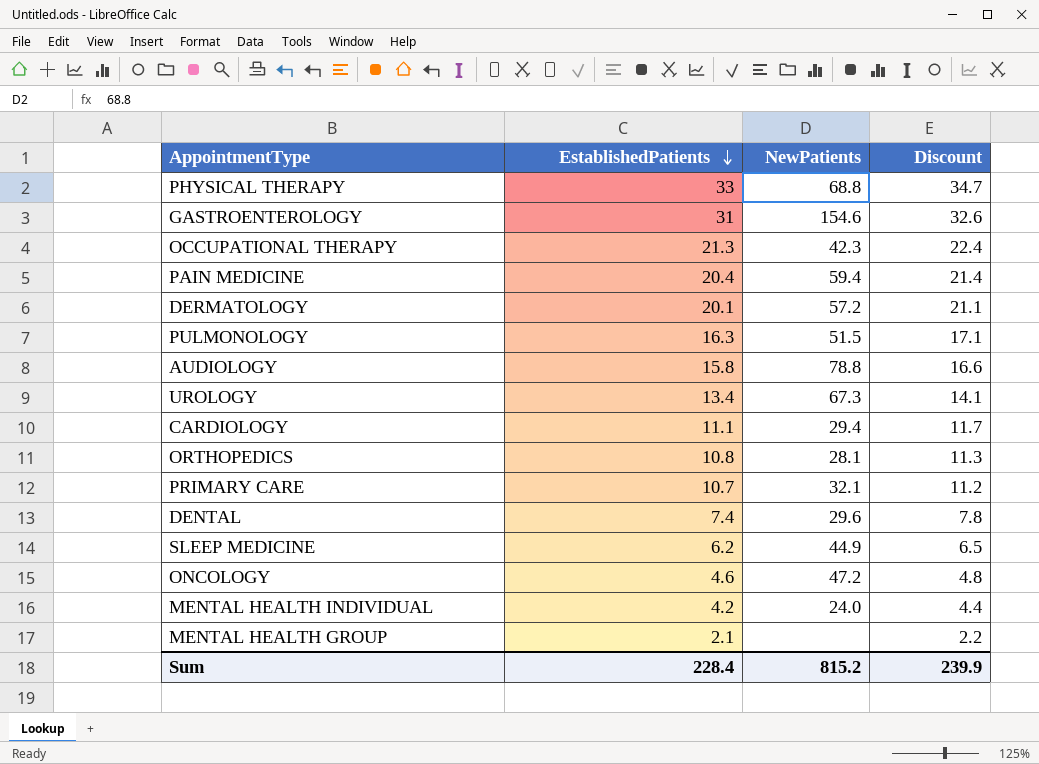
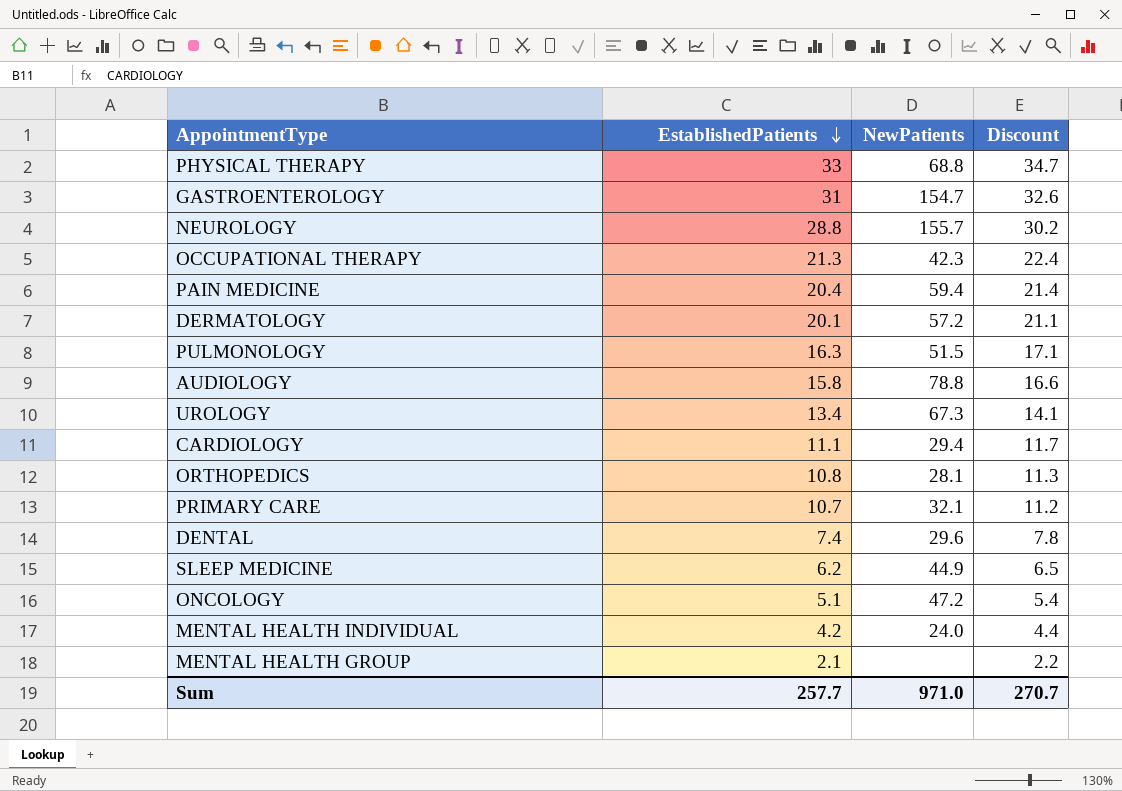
GASTROENTEROLOGY | NewPatients: 154.6 -> 154.7
row NEUROLOGY: none -> 28.8 | 155.7 | 30.2
ONCOLOGY | EstablishedPatients: 4.6 -> 5.1
ONCOLOGY | Discount: 4.8 -> 5.4
Sum | EstablishedPatients: 228.4 -> 257.7
Sum | NewPatients: 815.2 -> 971.0
Sum | Discount: 239.9 -> 270.7

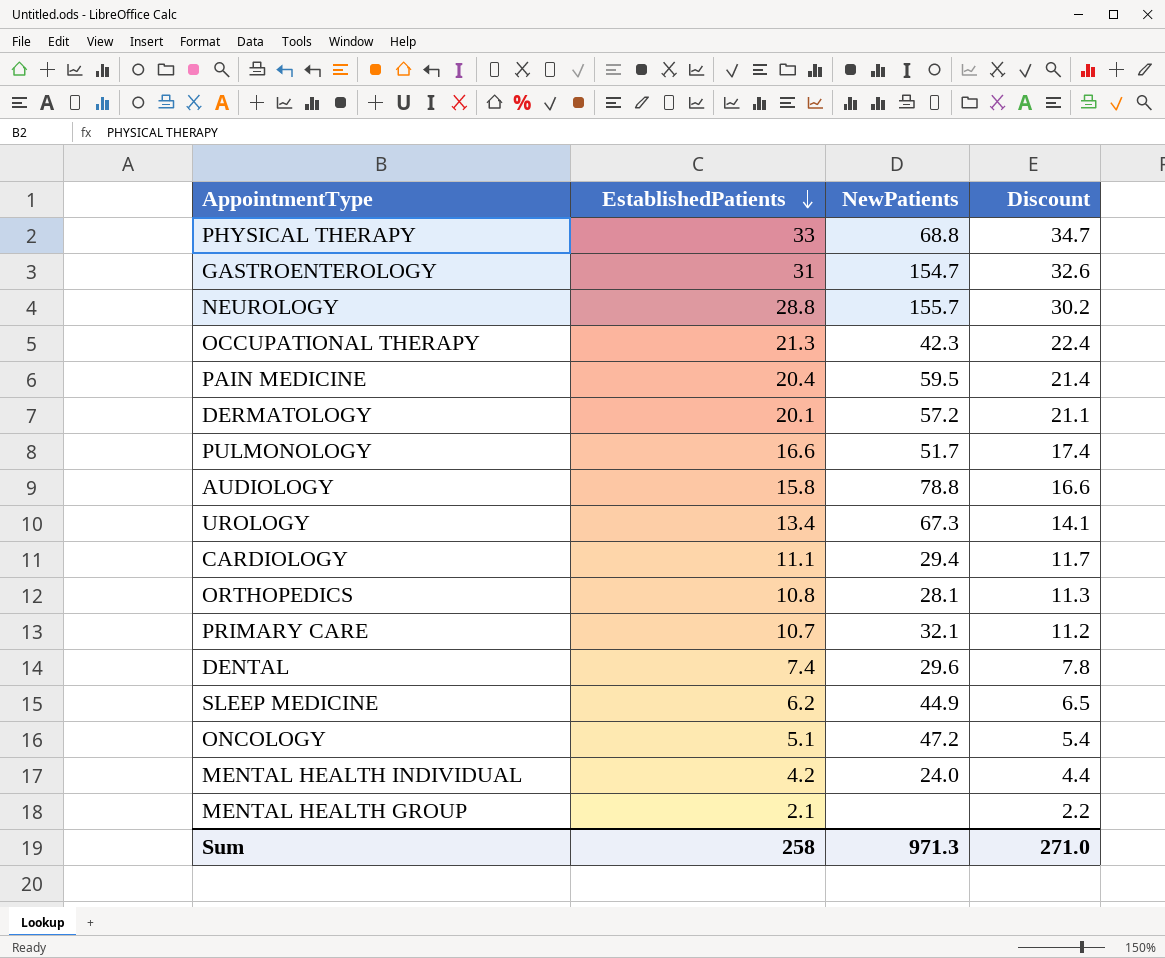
PAIN MEDICINE | NewPatients: 59.4 -> 59.5
PULMONOLOGY | EstablishedPatients: 16.3 -> 16.6
PULMONOLOGY | NewPatients: 51.5 -> 51.7
PULMONOLOGY | Discount: 17.1 -> 17.4
Sum | EstablishedPatients: 257.7 -> 258
Sum | NewPatients: 971.0 -> 971.3
Sum | Discount: 270.7 -> 271.0

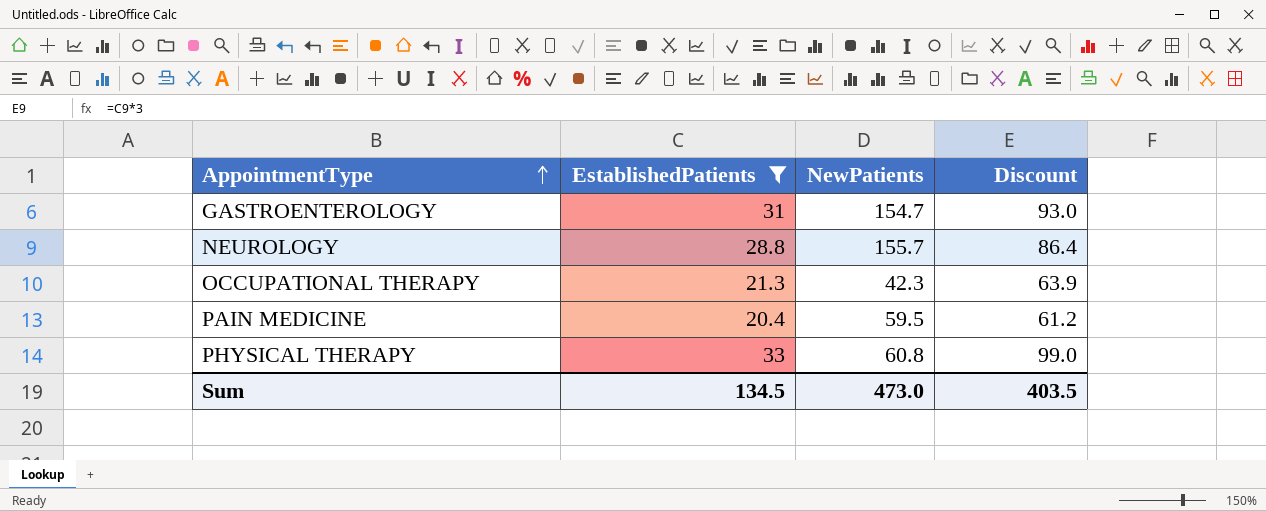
filter: none -> EstablishedPatients >= 20.4
row order: EstablishedPatients descending -> AppointmentType ascending
column Discount | formula: [EstablishedPatients] * 1.05 -> [EstablishedPatients] * 3
PHYSICAL THERAPY | NewPatients: 68.8 -> 60.8
Sum | EstablishedPatients: 258 -> 134.5
Sum | NewPatients: 971.3 -> 473.0
Sum | Discount: 271.0 -> 403.5

